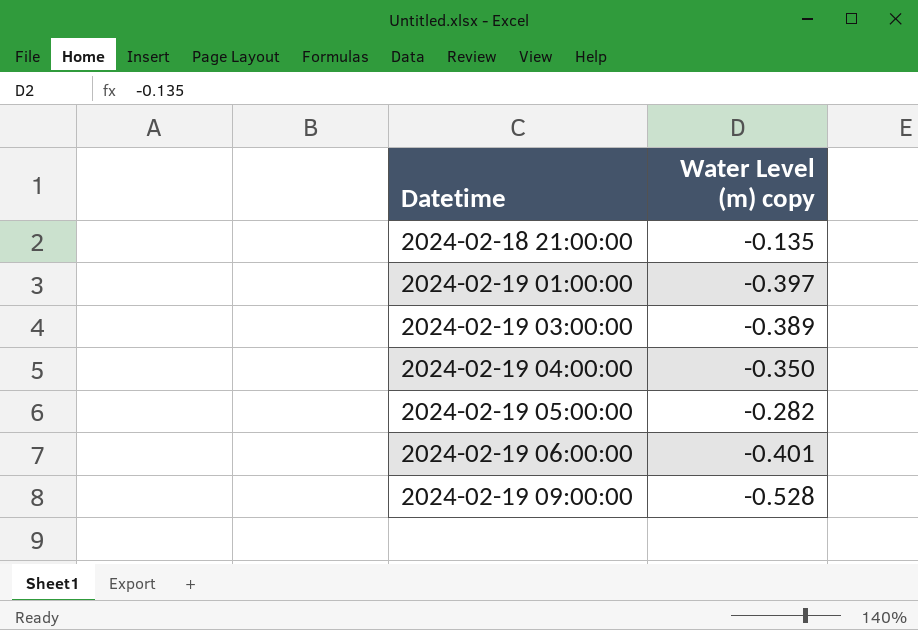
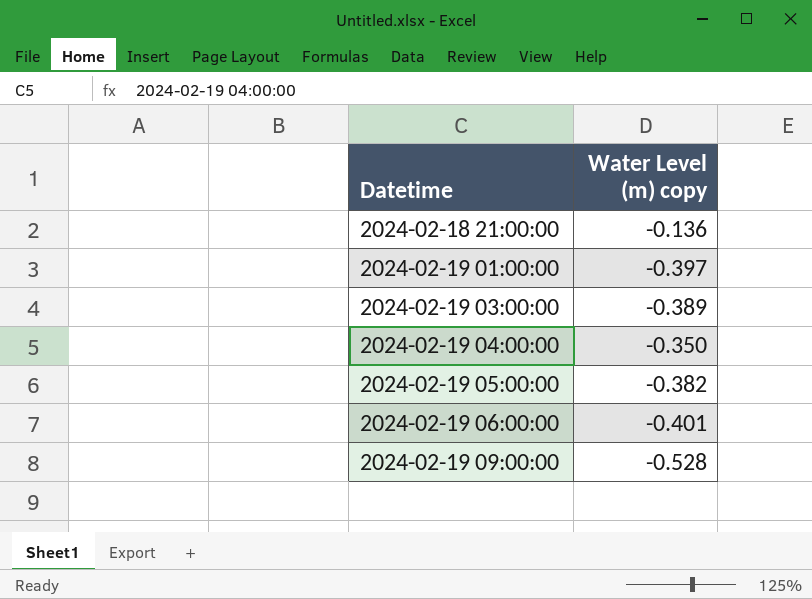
2024-02-18 21:00:00 | Water Level (m) copy: -0.135 -> -0.136
2024-02-19 05:00:00 | Water Level (m) copy: -0.282 -> -0.382

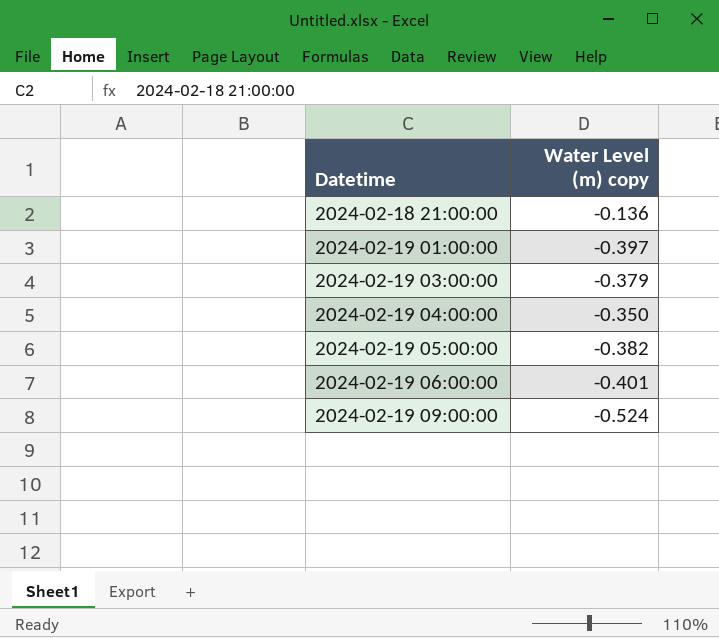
2024-02-19 03:00:00 | Water Level (m) copy: -0.389 -> -0.379
2024-02-19 09:00:00 | Water Level (m) copy: -0.528 -> -0.524

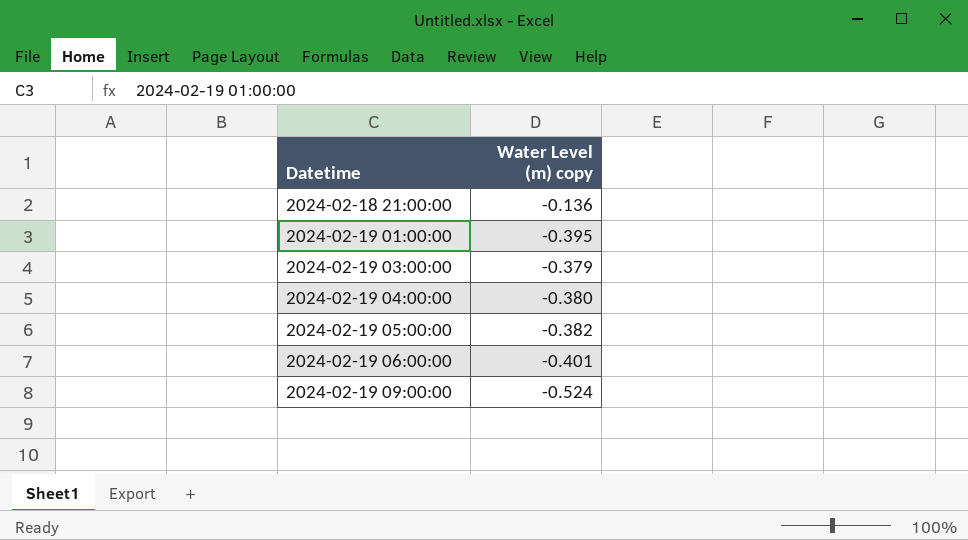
2024-02-19 01:00:00 | Water Level (m) copy: -0.397 -> -0.395
2024-02-19 04:00:00 | Water Level (m) copy: -0.350 -> -0.380

